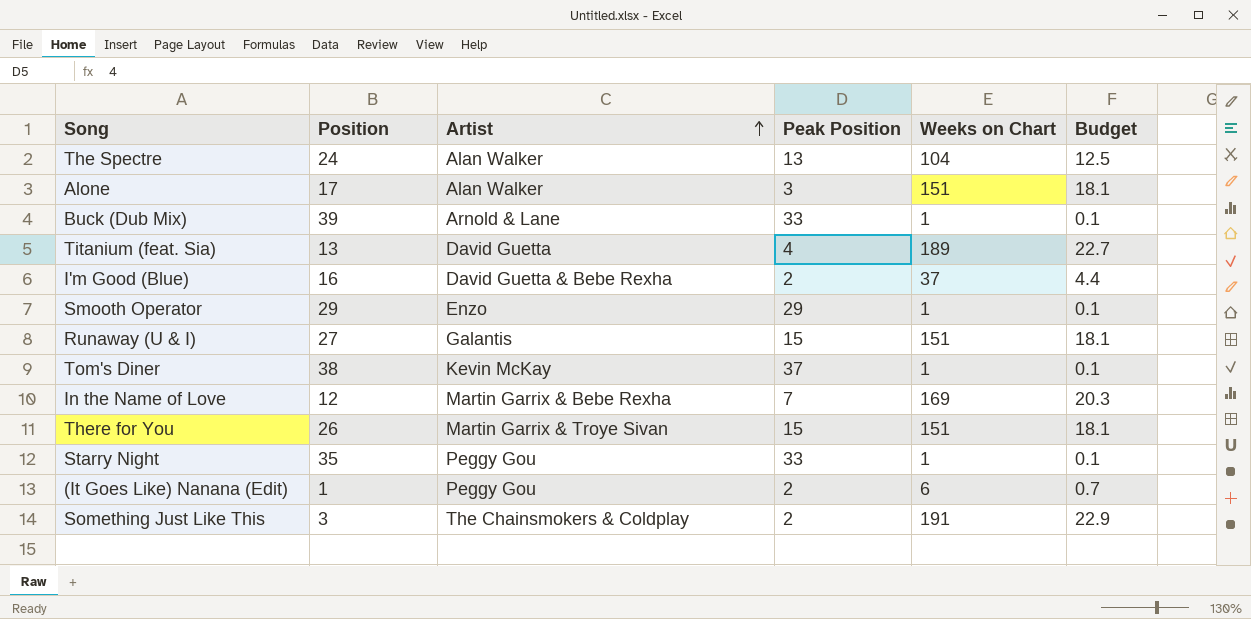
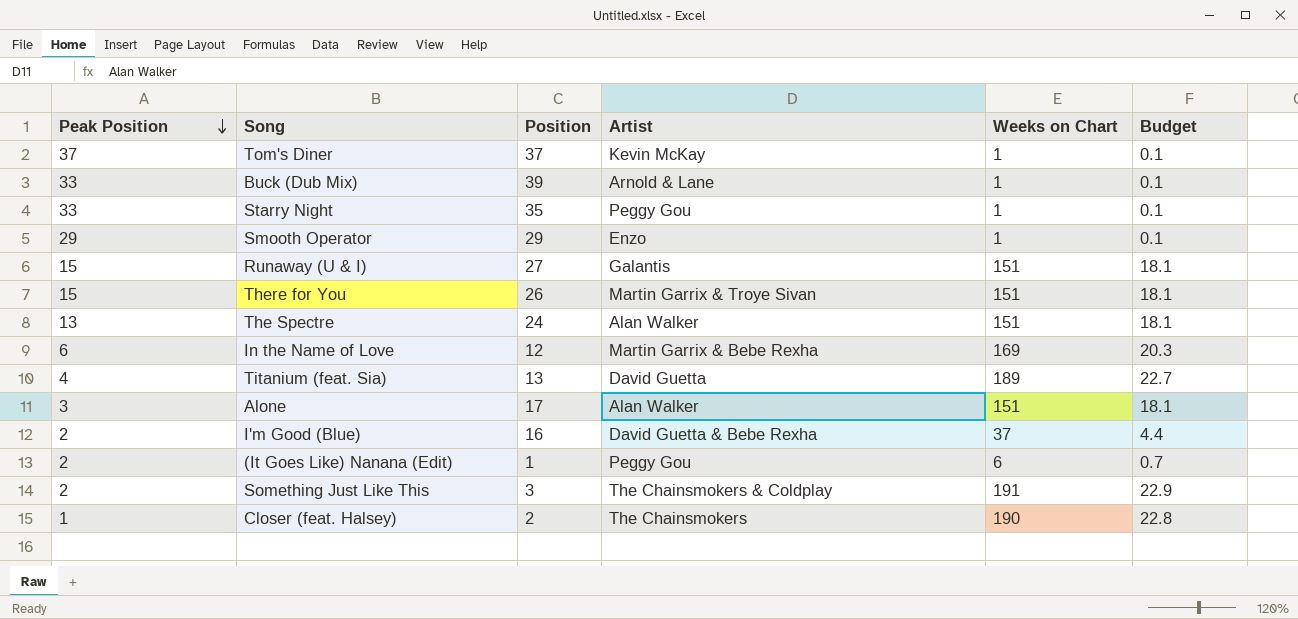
row order: Artist ascending -> Peak Position descending
column Peak Position | position: 4 -> 1
Tom's Diner | Position: 38 -> 37
The Spectre | Weeks on Chart: 104 -> 151
The Spectre | Budget: 12.5 -> 18.1
In the Name of Love | Peak Position: 7 -> 6
row Closer (feat. Halsey): none -> 1 | 2 | The Chainsmokers | 190 | 22.8

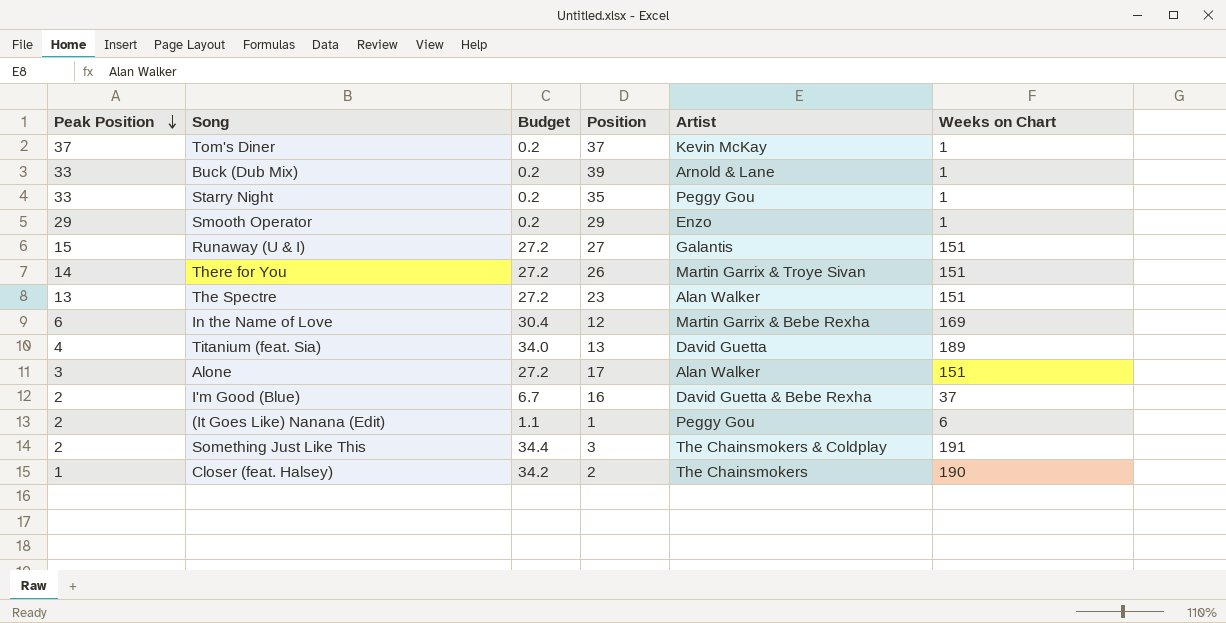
column Budget | formula: [Weeks on Chart] * 0.12 -> [Weeks on Chart] * 0.18
column Budget | position: 6 -> 3
There for You | Peak Position: 15 -> 14
The Spectre | Position: 24 -> 23

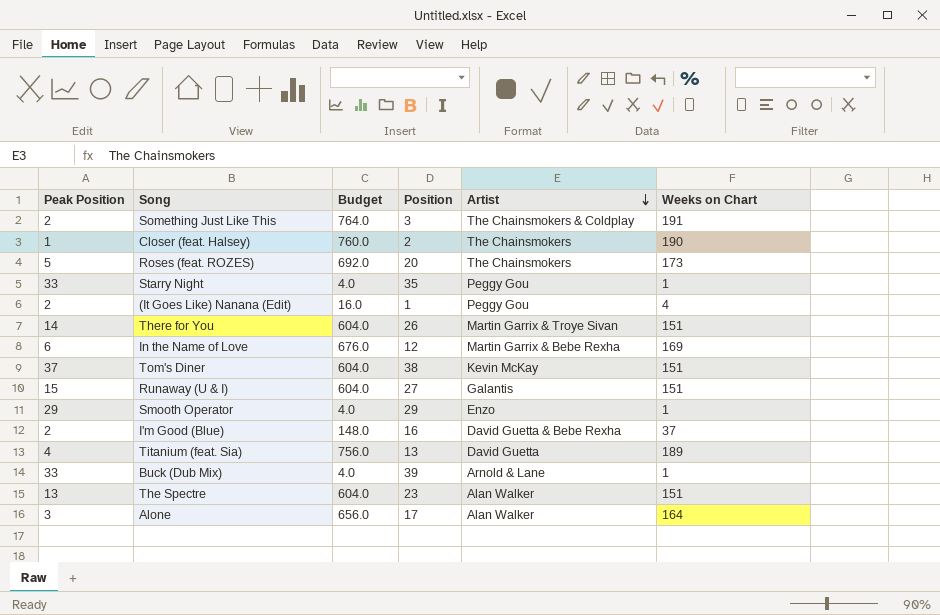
row order: Peak Position descending -> Artist descending
column Budget | formula: [Weeks on Chart] * 0.18 -> [Weeks on Chart] * 4
row Roses (feat. ROZES): none -> 5 | 692.0 | 20 | The Chainsmokers | 173
(It Goes Like) Nanana (Edit) | Weeks on Chart: 6 -> 4
Tom's Diner | Position: 37 -> 38
Tom's Diner | Weeks on Chart: 1 -> 151
Alone | Weeks on Chart: 151 -> 164

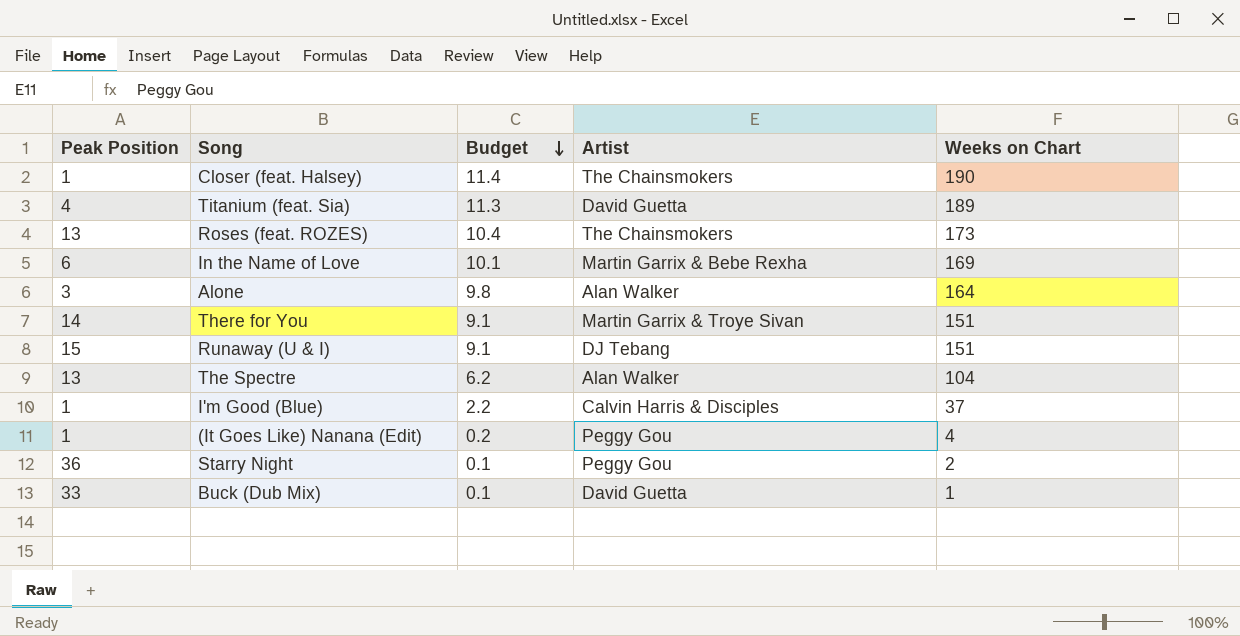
row order: Artist descending -> Budget descending
column Position | position: 4 -> none
column Budget | formula: [Weeks on Chart] * 4 -> [Weeks on Chart] * 0.06
row Something Just Like This: 2 | 764.0 | 3 | The Chainsmokers & Coldplay | 191 -> none
row Tom's Diner: 37 | 604.0 | 38 | Kevin McKay | 151 -> none
row Smooth Operator: 29 | 4.0 | 29 | Enzo | 1 -> none
Roses (feat. ROZES) | Peak Position: 5 -> 13
Runaway (U & I) | Artist: Galantis -> DJ Tebang
The Spectre | Weeks on Chart: 151 -> 104
I'm Good (Blue) | Peak Position: 2 -> 1
I'm Good (Blue) | Artist: David Guetta & Bebe Rexha -> Calvin Harris & Disciples
(It Goes Like) Nanana (Edit) | Peak Position: 2 -> 1
Starry Night | Peak Position: 33 -> 36
Starry Night | Weeks on Chart: 1 -> 2
Buck (Dub Mix) | Artist: Arnold & Lane -> David Guetta

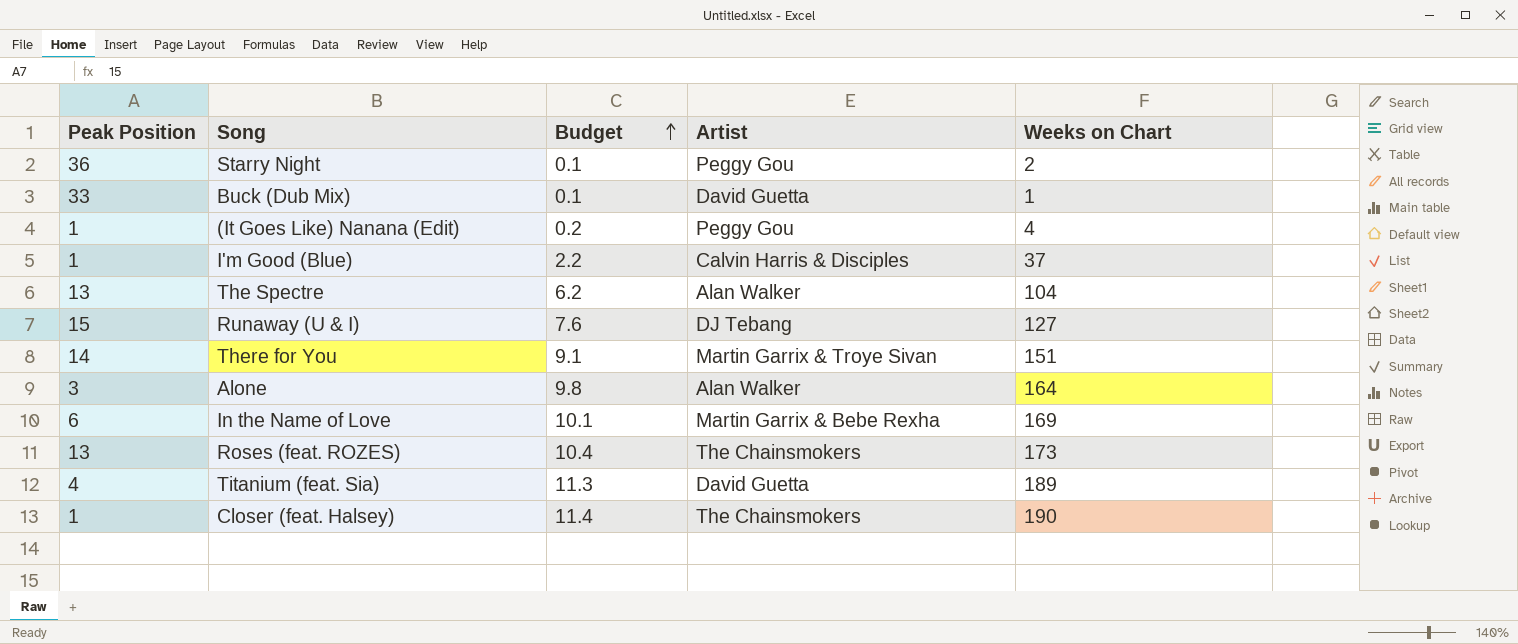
row order: Budget descending -> Budget ascending
Runaway (U & I) | Budget: 9.1 -> 7.6
Runaway (U & I) | Weeks on Chart: 151 -> 127

